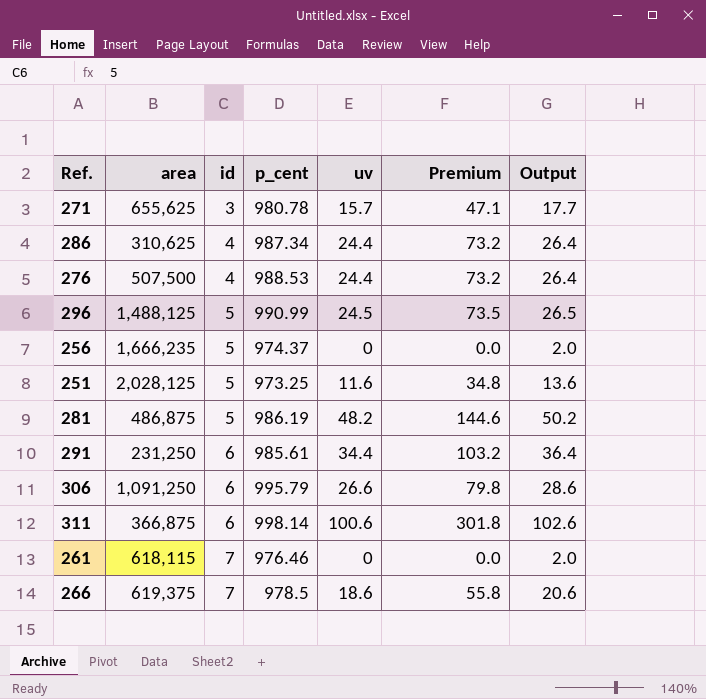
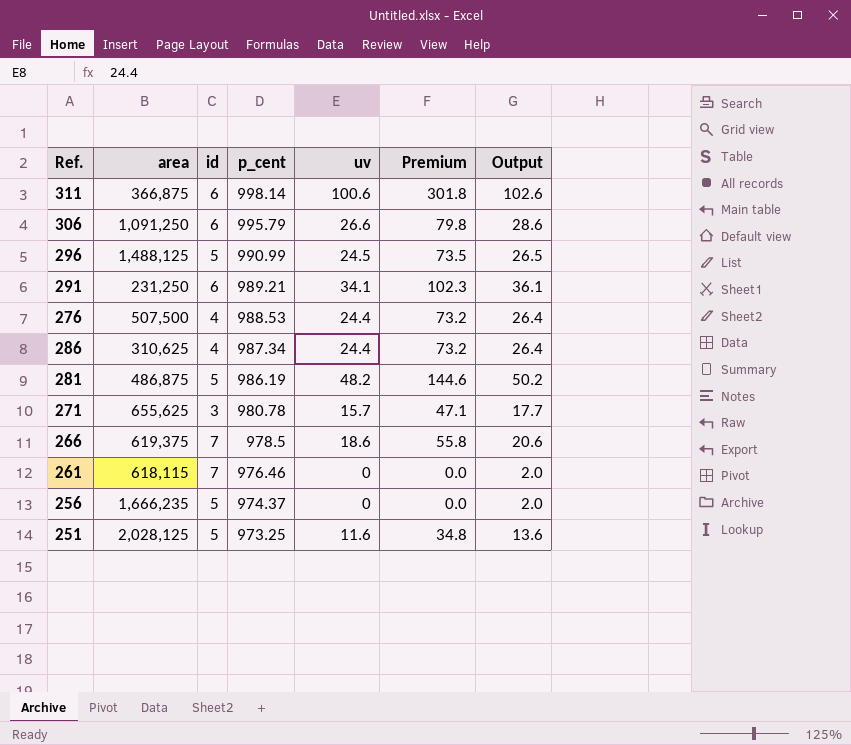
row order: id ascending -> p_cent descending
291 | p_cent: 985.61 -> 989.21
291 | uv: 34.4 -> 34.1
291 | Premium: 103.2 -> 102.3
291 | Output: 36.4 -> 36.1

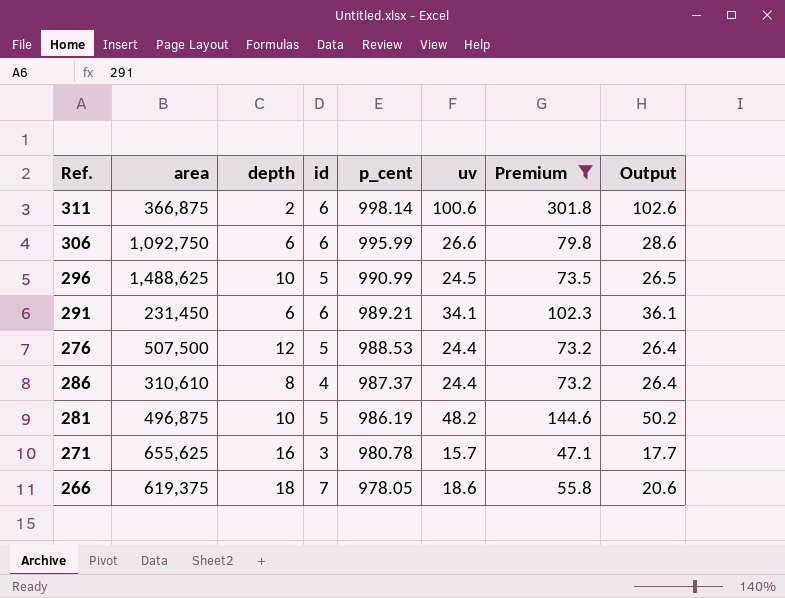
filter: none -> Premium >= 47.1
column depth | position: none -> 3
306 | area: 1,091,250 -> 1,092,750
306 | p_cent: 995.79 -> 995.99
296 | area: 1,488,125 -> 1,488,625
291 | area: 231,250 -> 231,450
276 | id: 4 -> 5
286 | area: 310,625 -> 310,610
286 | p_cent: 987.34 -> 987.37
281 | area: 486,875 -> 496,875
266 | p_cent: 978.5 -> 978.05

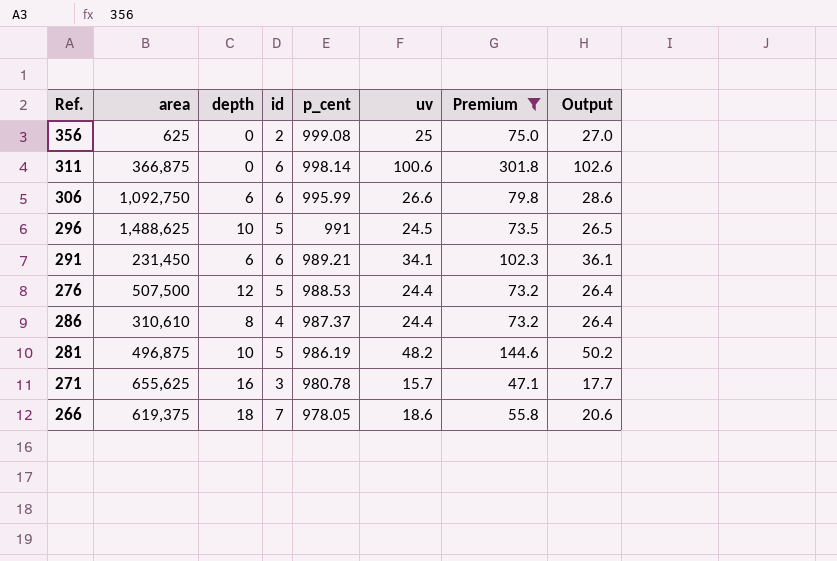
row 356: none -> 625 | 0 | 2 | 999.08 | 25 | 75.0 | 27.0
311 | depth: 2 -> 0
296 | p_cent: 990.99 -> 991

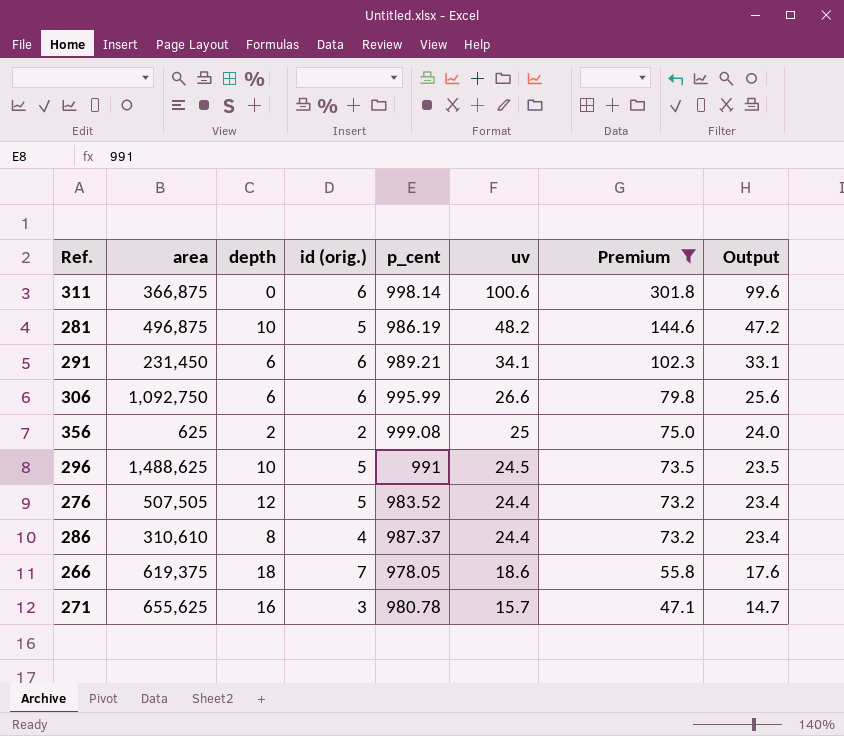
row order: p_cent descending -> uv descending
column name: id -> id (orig.)
column Output | formula: [uv] + 2 -> [uv] - 1
356 | depth: 0 -> 2
276 | area: 507,500 -> 507,505
276 | p_cent: 988.53 -> 983.52

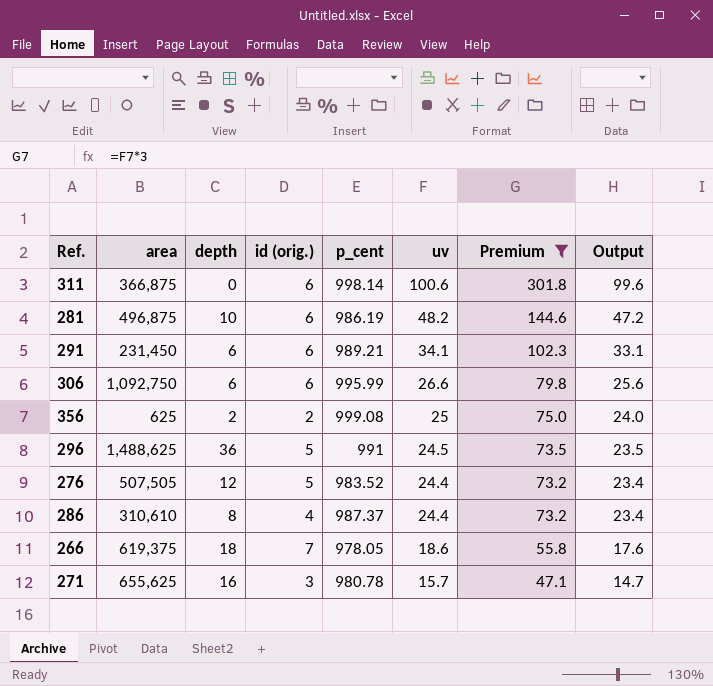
281 | id (orig.): 5 -> 6
296 | depth: 10 -> 36

